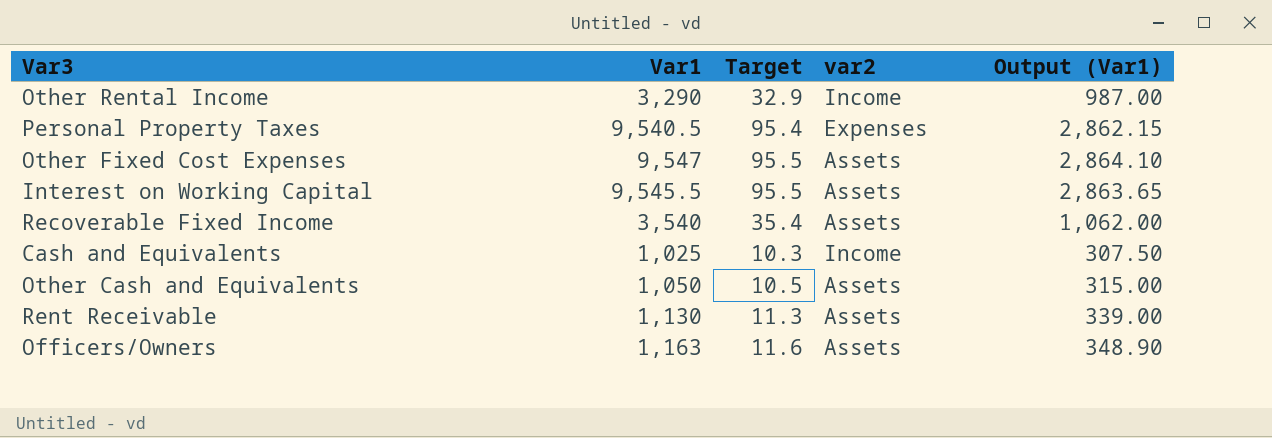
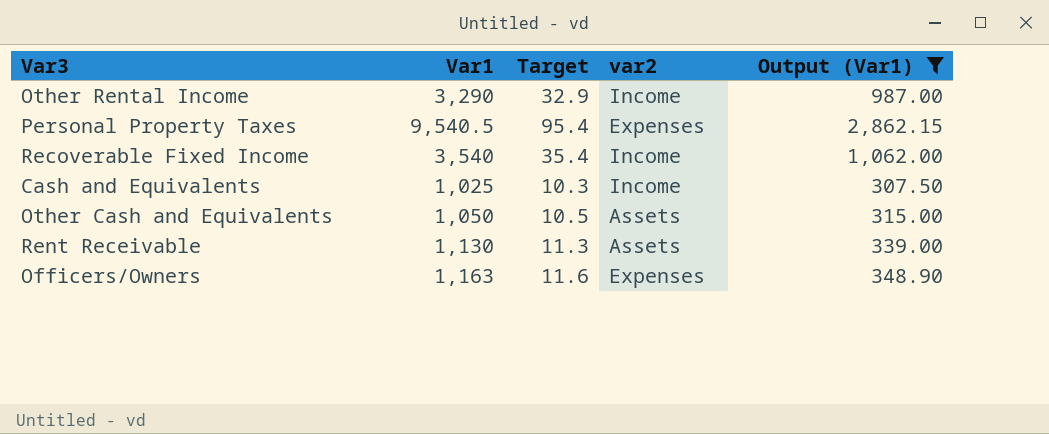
filter: none -> Output (Var1) <= 2,862.15
Recoverable Fixed Income | var2: Assets -> Income
Officers/Owners | var2: Assets -> Expenses

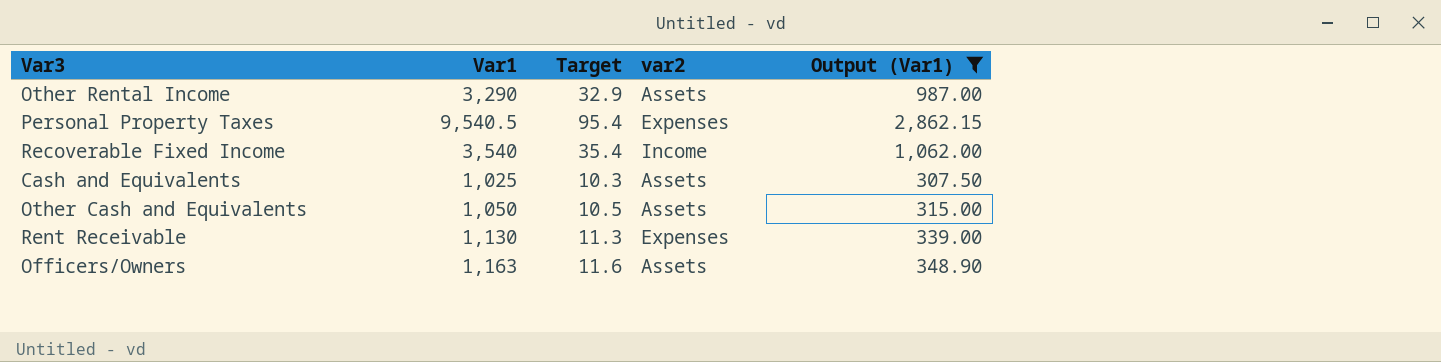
Other Rental Income | var2: Income -> Assets
Cash and Equivalents | var2: Income -> Assets
Rent Receivable | var2: Assets -> Expenses
Officers/Owners | var2: Expenses -> Assets

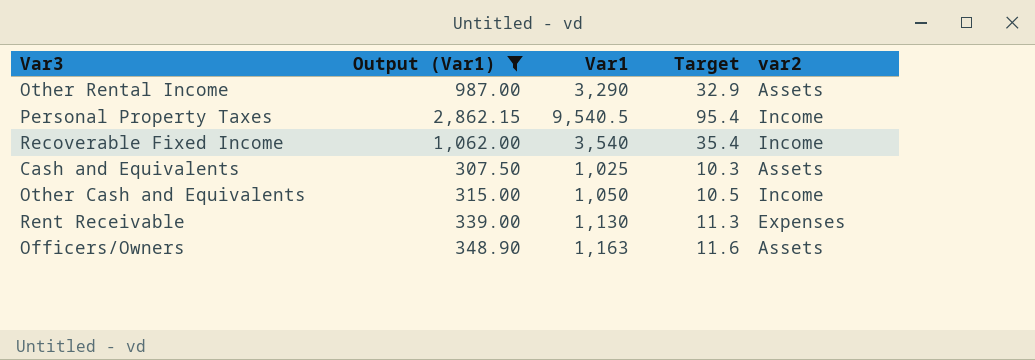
column Output (Var1) | position: 5 -> 2
Personal Property Taxes | var2: Expenses -> Income
Other Cash and Equivalents | var2: Assets -> Income

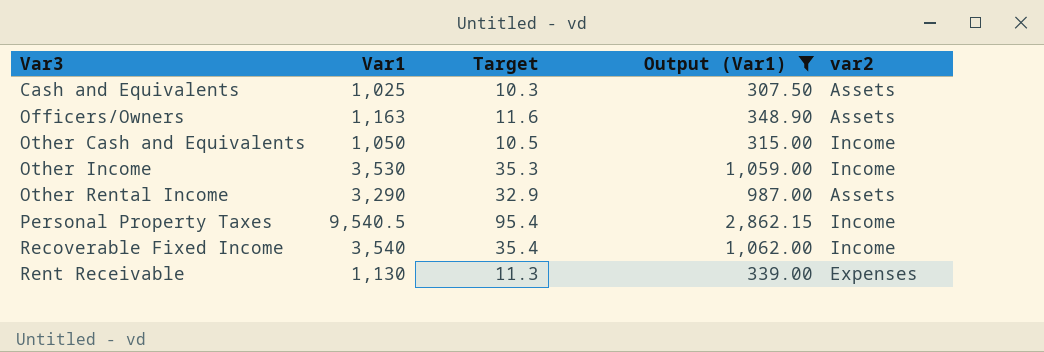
row order: none -> Var3 ascending
column Output (Var1) | position: 2 -> 4
row Other Income: none -> 3,530 | 35.3 | 1,059.00 | Income

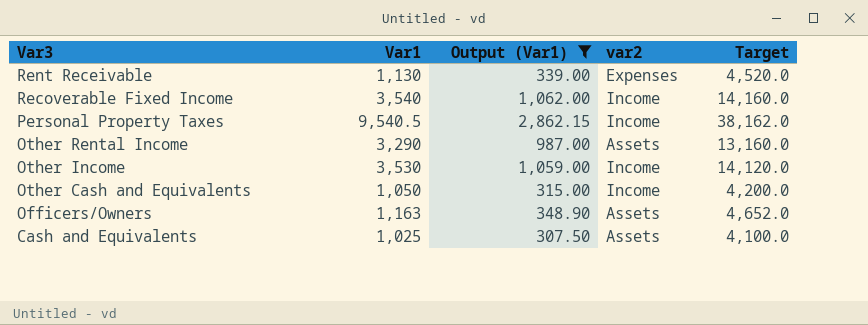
row order: Var3 ascending -> Var3 descending
column Target | formula: [Var1] * 0.01 -> [Var1] * 4
column Target | position: 3 -> 5

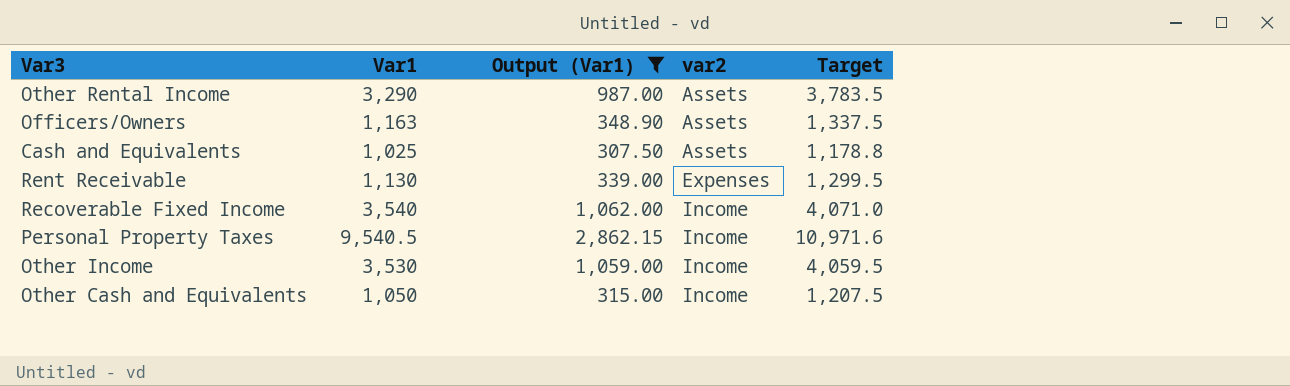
row order: Var3 descending -> var2 ascending
column Target | formula: [Var1] * 4 -> [Var1] * 1.15

